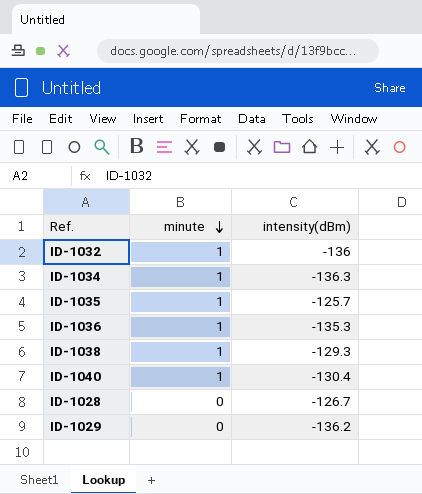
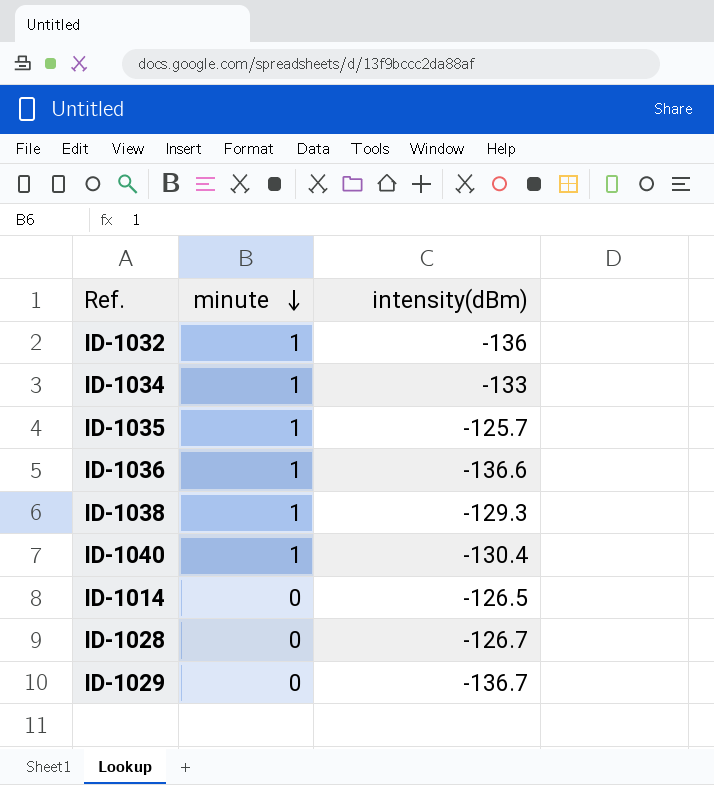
ID-1034 | intensity(dBm): -136.3 -> -133
ID-1036 | intensity(dBm): -135.3 -> -136.6
row ID-1014: none -> 0 | -126.5
ID-1029 | intensity(dBm): -136.2 -> -136.7

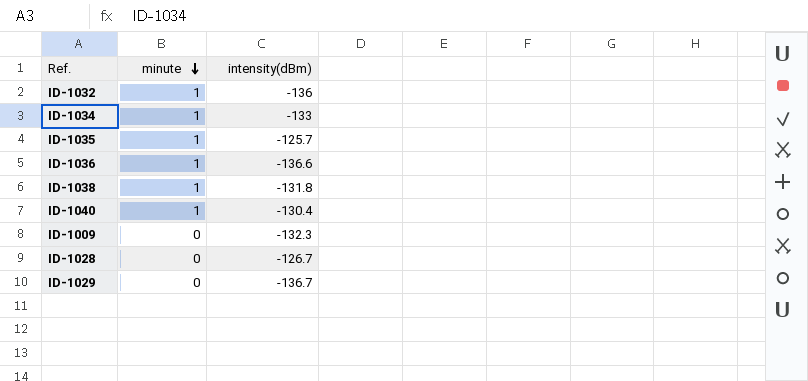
row ID-1014: 0 | -126.5 -> none
ID-1038 | intensity(dBm): -129.3 -> -131.8
row ID-1009: none -> 0 | -132.3

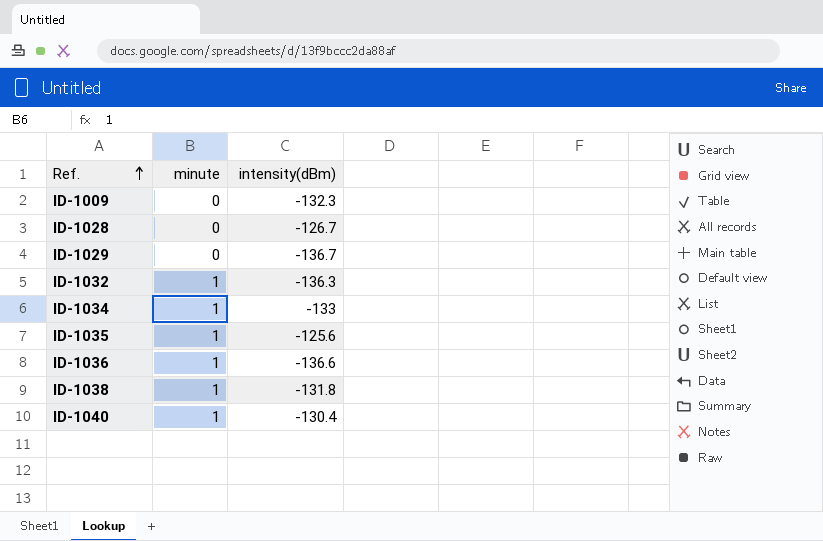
row order: minute descending -> Ref. ascending
ID-1032 | intensity(dBm): -136 -> -136.3
ID-1035 | intensity(dBm): -125.7 -> -125.6

